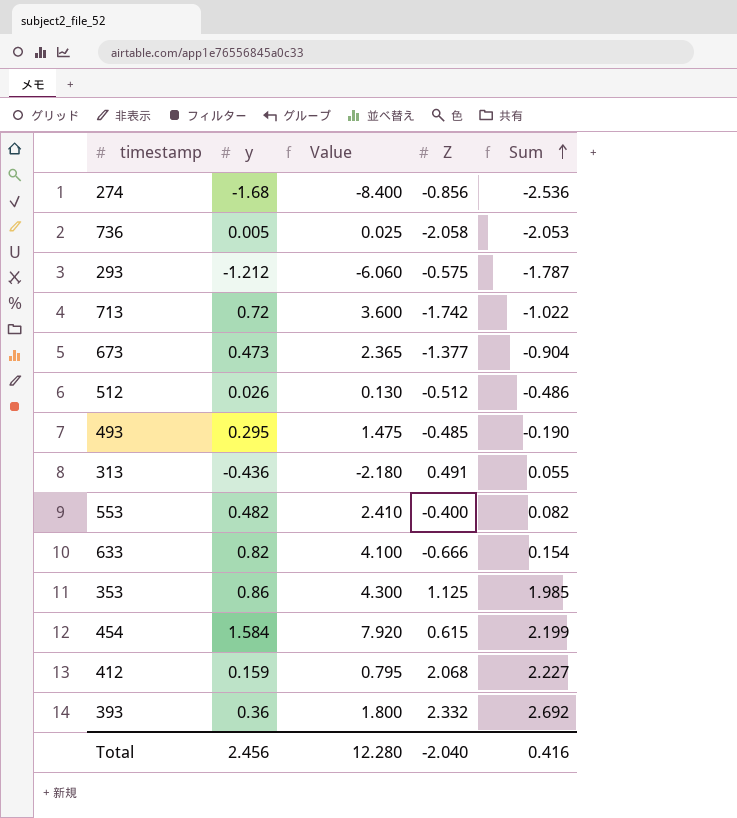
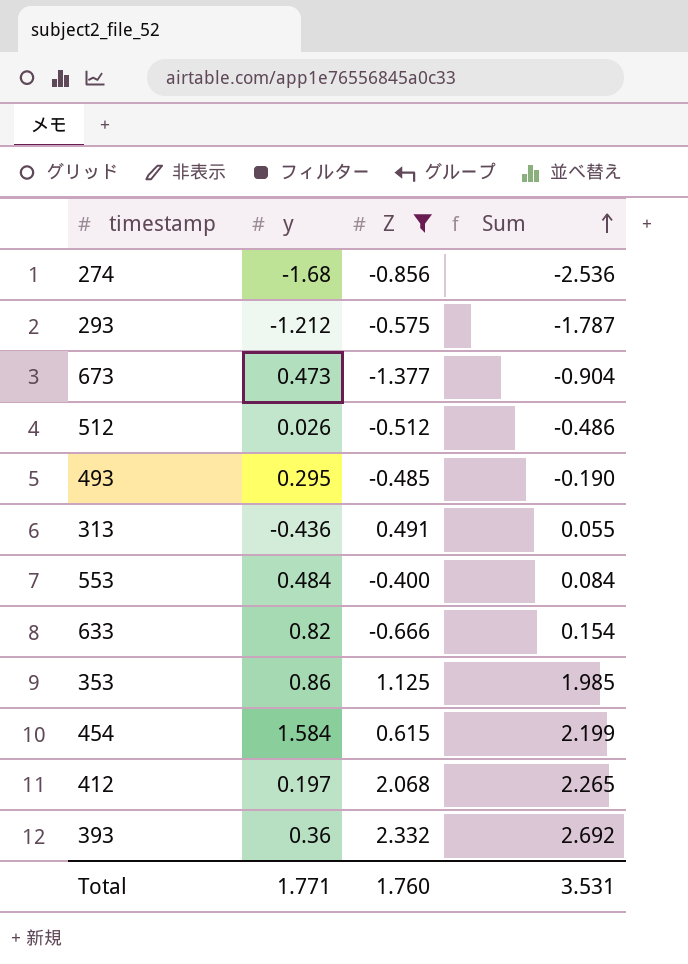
filter: none -> Z >= -1.377
column Value | formula: [y] * 5 -> none
553 | y: 0.482 -> 0.484
553 | Sum: 0.082 -> 0.084
412 | y: 0.159 -> 0.197
412 | Sum: 2.227 -> 2.265
Total | y: 2.456 -> 1.771
Total | Z: -2.040 -> 1.760
Total | Sum: 0.416 -> 3.531

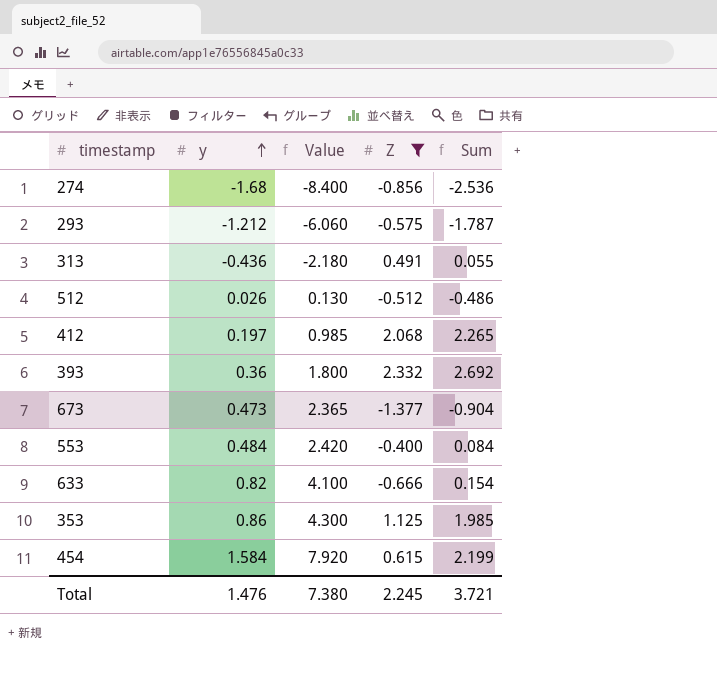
row order: Sum ascending -> y ascending
column Value | formula: none -> [y] * 5
row 493: 0.295 | -0.485 | -0.190 -> none
Total | y: 1.771 -> 1.476
Total | Z: 1.760 -> 2.245
Total | Sum: 3.531 -> 3.721

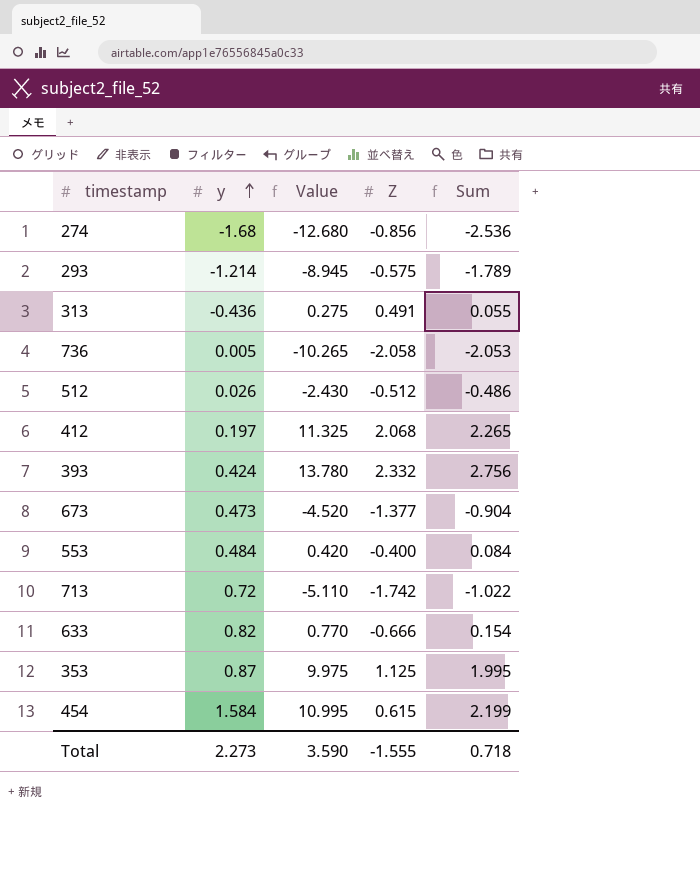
filter: Z >= -1.377 -> none
column Value | formula: [y] * 5 -> [Sum] * 5
293 | y: -1.212 -> -1.214
293 | Sum: -1.787 -> -1.789
393 | y: 0.36 -> 0.424
393 | Sum: 2.692 -> 2.756
353 | y: 0.86 -> 0.87
353 | Sum: 1.985 -> 1.995
Total | y: 1.476 -> 2.273
Total | Value: 7.380 -> 3.590
Total | Z: 2.245 -> -1.555
Total | Sum: 3.721 -> 0.718

